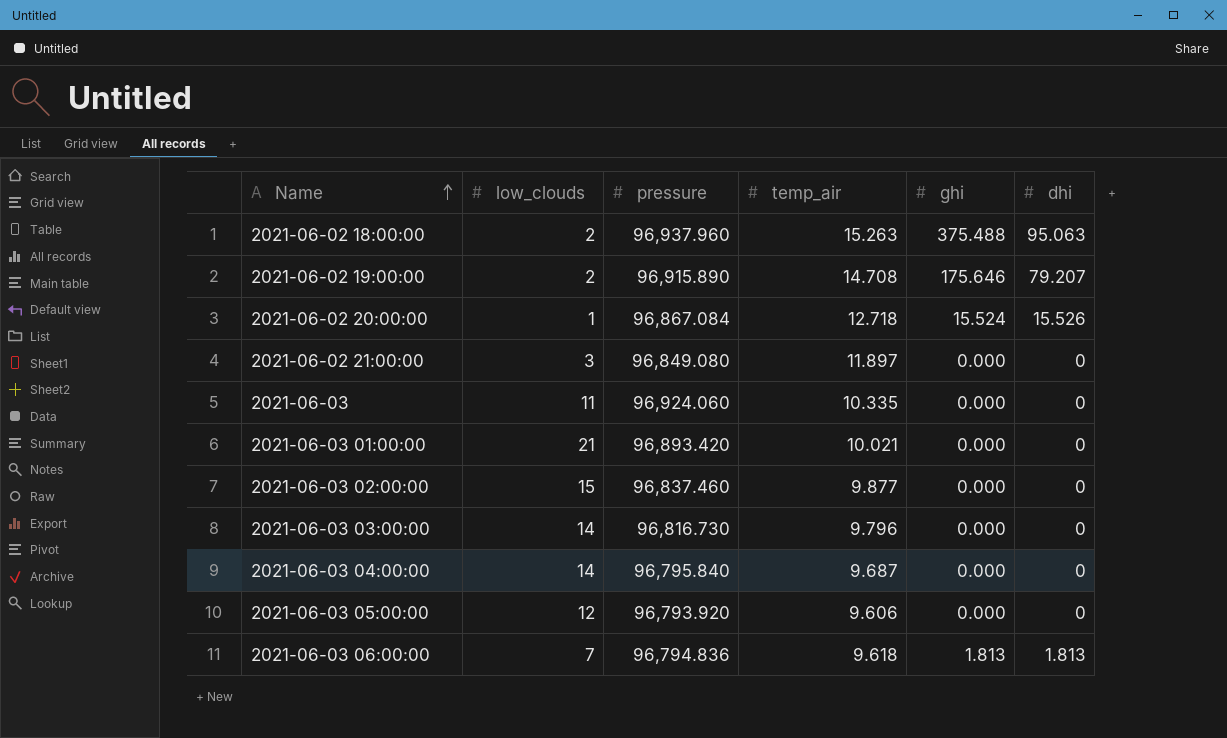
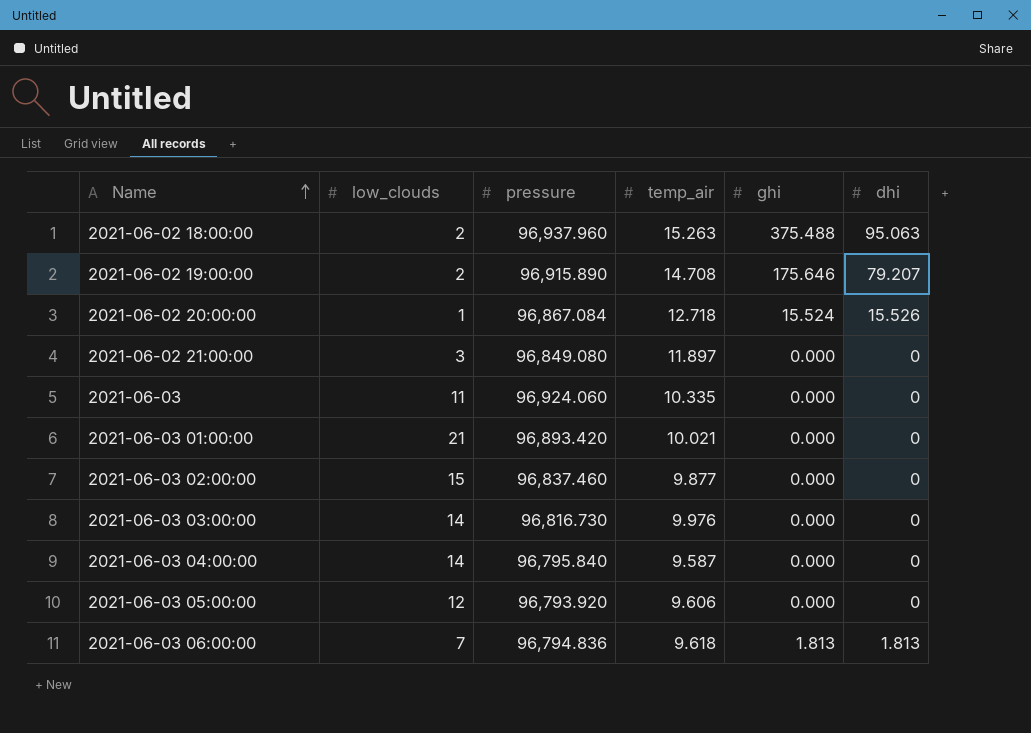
2021-06-03 03:00:00 | temp_air: 9.796 -> 9.976
2021-06-03 04:00:00 | temp_air: 9.687 -> 9.587

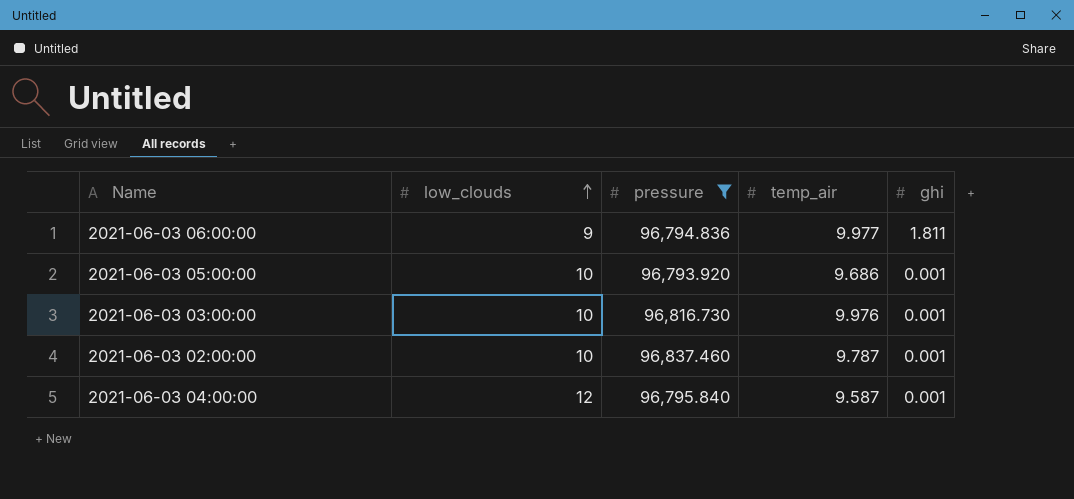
filter: none -> pressure <= 96,837.460
row order: Name ascending -> low_clouds ascending
column dhi | position: 6 -> none
2021-06-03 06:00:00 | low_clouds: 7 -> 9
2021-06-03 06:00:00 | temp_air: 9.618 -> 9.977
2021-06-03 06:00:00 | ghi: 1.813 -> 1.811
2021-06-03 05:00:00 | low_clouds: 12 -> 10
2021-06-03 05:00:00 | temp_air: 9.606 -> 9.686
2021-06-03 05:00:00 | ghi: 0.000 -> 0.001
2021-06-03 03:00:00 | low_clouds: 14 -> 10
2021-06-03 03:00:00 | ghi: 0.000 -> 0.001
2021-06-03 02:00:00 | low_clouds: 15 -> 10
2021-06-03 02:00:00 | temp_air: 9.877 -> 9.787
2021-06-03 02:00:00 | ghi: 0.000 -> 0.001
2021-06-03 04:00:00 | low_clouds: 14 -> 12
2021-06-03 04:00:00 | ghi: 0.000 -> 0.001

